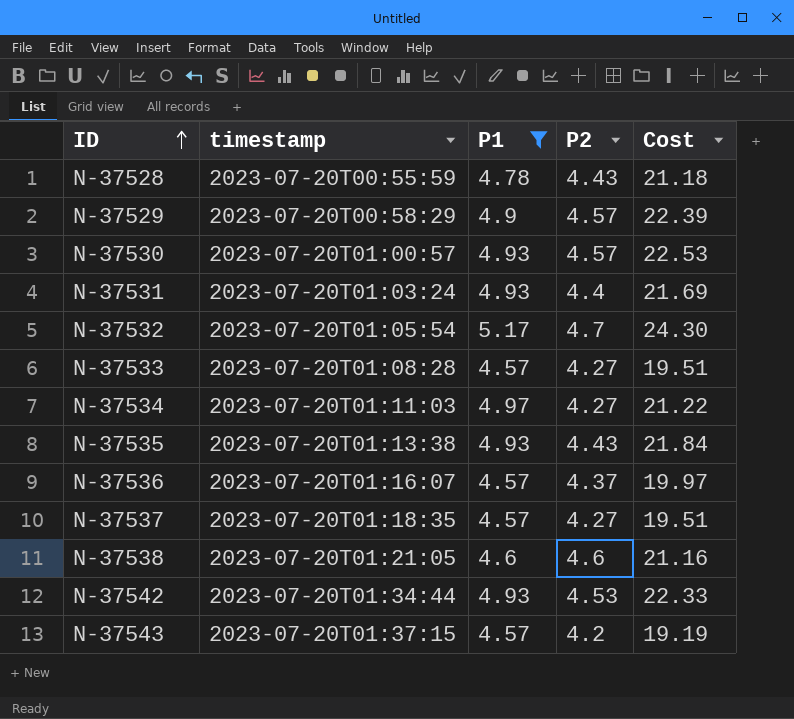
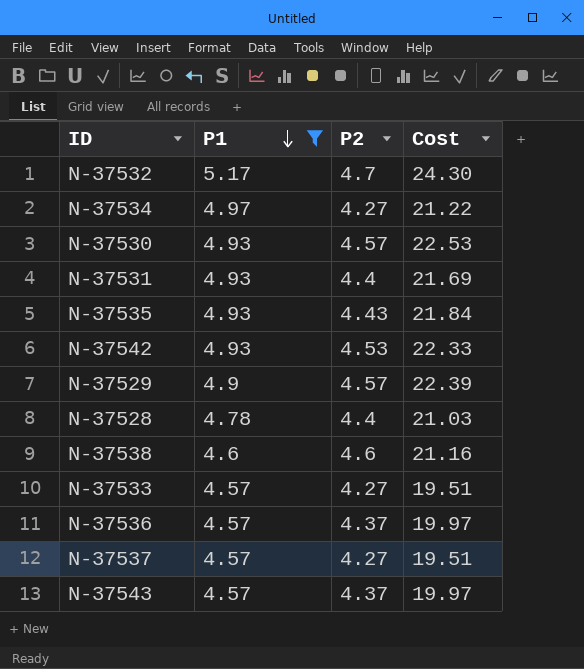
row order: ID ascending -> P1 descending
column timestamp | position: 2 -> none
N-37528 | P2: 4.43 -> 4.4
N-37528 | Cost: 21.18 -> 21.03
N-37543 | P2: 4.2 -> 4.37
N-37543 | Cost: 19.19 -> 19.97

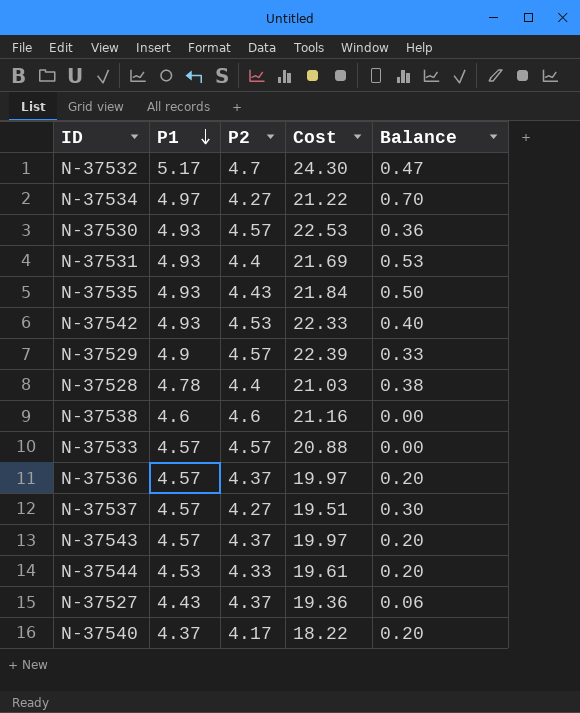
filter: P1 >= 4.57 -> none
column Balance | formula: none -> [P1] - [P2]
N-37533 | P2: 4.27 -> 4.57
N-37533 | Cost: 19.51 -> 20.88

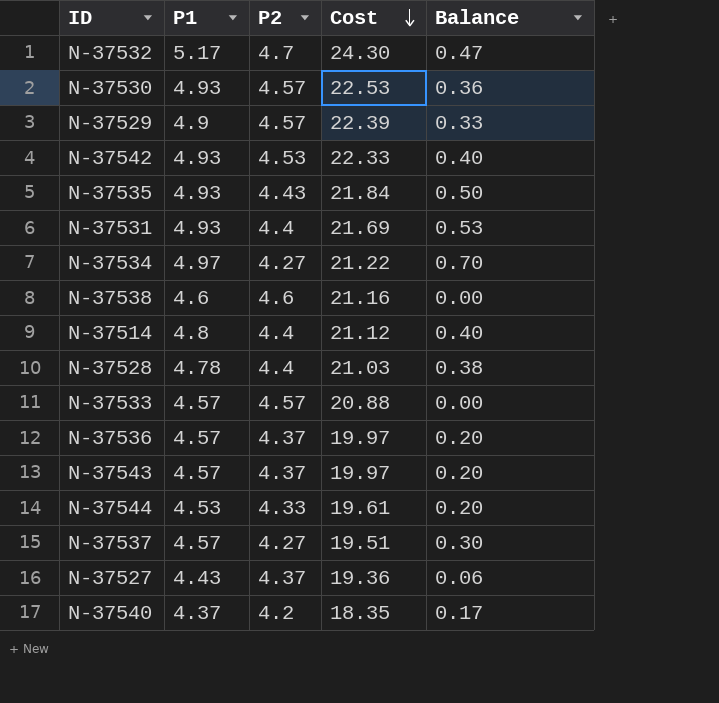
row order: P1 descending -> Cost descending
row N-37514: none -> 4.8 | 4.4 | 21.12 | 0.40
N-37540 | P2: 4.17 -> 4.2
N-37540 | Cost: 18.22 -> 18.35
N-37540 | Balance: 0.20 -> 0.17

